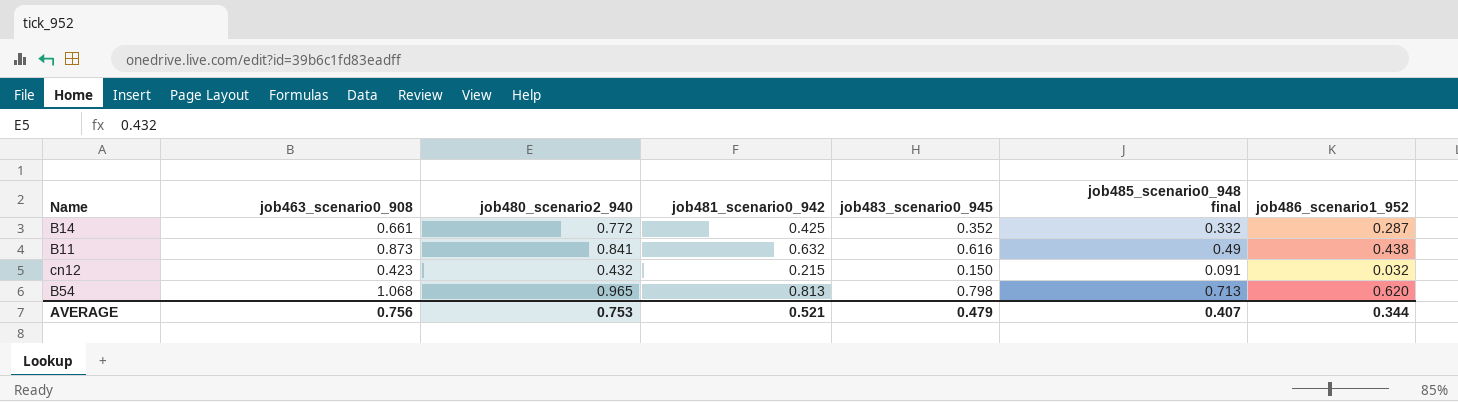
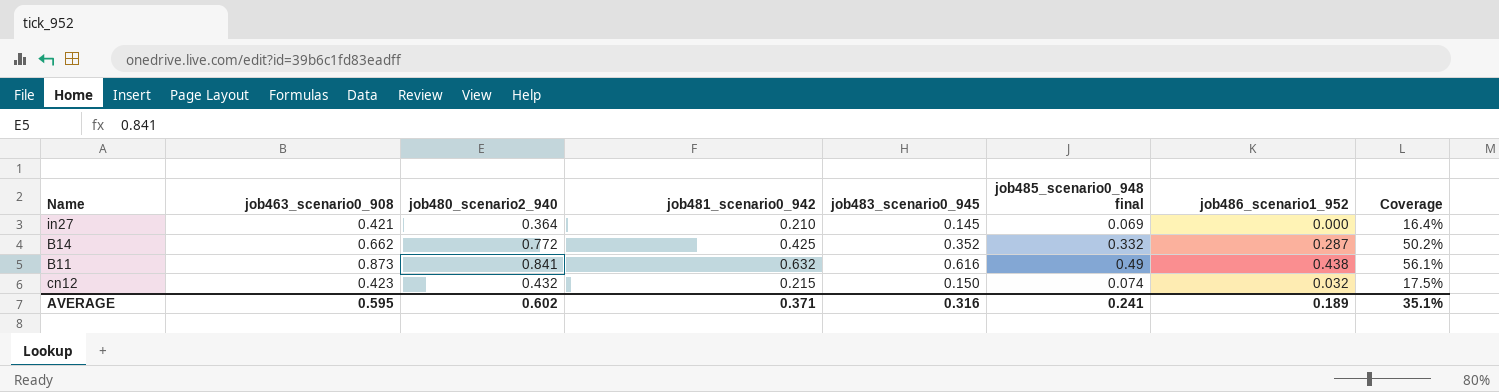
column Coverage | formula: none -> [job485_scenario0_948 final] / [job463_scenario0_908]
row B54: 1.068 | 0.965 | 0.813 | 0.798 | 0.713 | 0.620 -> none
row in27: none -> 0.421 | 0.364 | 0.210 | 0.145 | 0.069 | 0.000 | 16.4%
B14 | job463_scenario0_908: 0.661 -> 0.662
cn12 | job485_scenario0_948 final: 0.091 -> 0.074
AVERAGE | job463_scenario0_908: 0.756 -> 0.595
AVERAGE | job480_scenario2_940: 0.753 -> 0.602
AVERAGE | job481_scenario0_942: 0.521 -> 0.371
AVERAGE | job483_scenario0_945: 0.479 -> 0.316
AVERAGE | job485_scenario0_948 final: 0.407 -> 0.241
AVERAGE | job486_scenario1_952: 0.344 -> 0.189

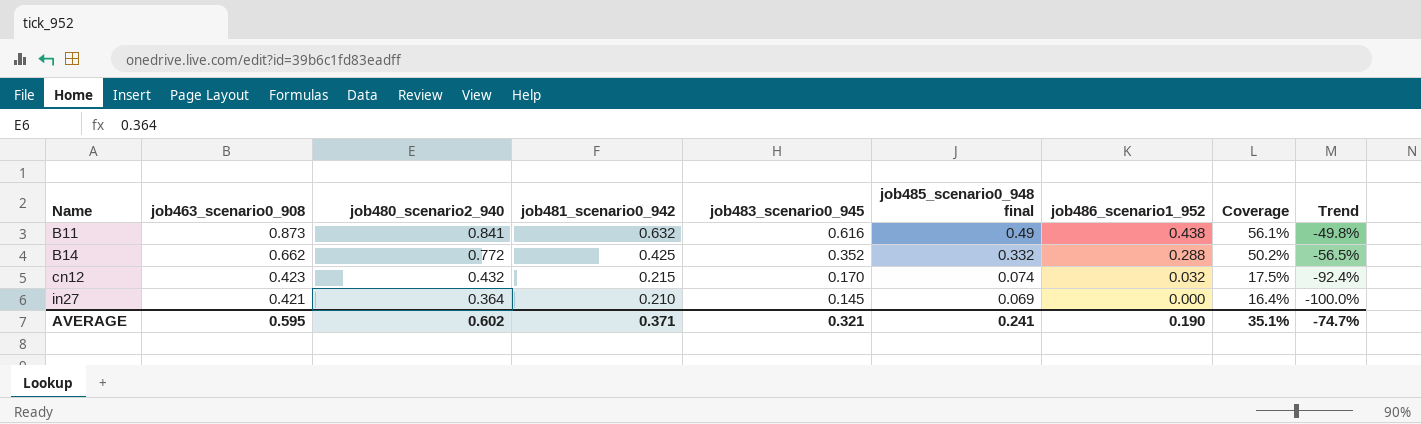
row order: none -> Name ascending
column Trend | formula: none -> ([job486_scenario1_952] - [job463_scenario0_908]) / [job463_scenario0_908]
B14 | job486_scenario1_952: 0.287 -> 0.288
cn12 | job483_scenario0_945: 0.150 -> 0.170
AVERAGE | job483_scenario0_945: 0.316 -> 0.321
AVERAGE | job486_scenario1_952: 0.189 -> 0.190

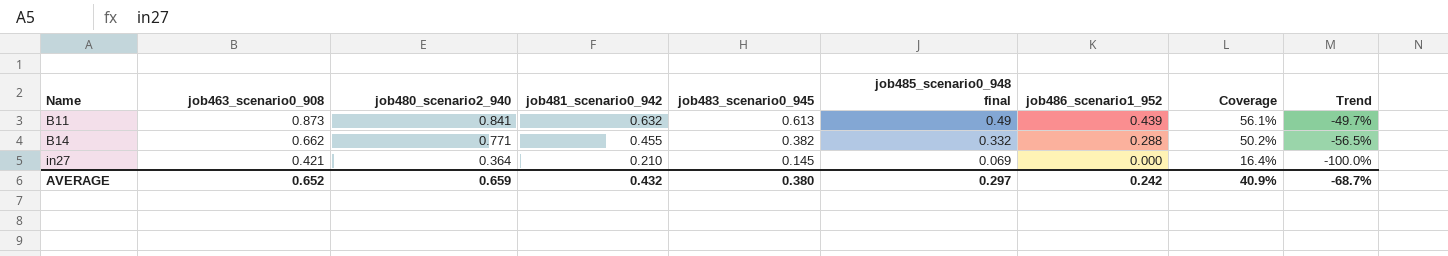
row cn12: 0.423 | 0.432 | 0.215 | 0.170 | 0.074 | 0.032 | 17.5% | -92.4% -> none
B11 | job483_scenario0_945: 0.616 -> 0.613
B11 | job486_scenario1_952: 0.438 -> 0.439
B11 | Trend: -49.8% -> -49.7%
B14 | job480_scenario2_940: 0.772 -> 0.771
B14 | job481_scenario0_942: 0.425 -> 0.455
B14 | job483_scenario0_945: 0.352 -> 0.382
AVERAGE | job463_scenario0_908: 0.595 -> 0.652
AVERAGE | job480_scenario2_940: 0.602 -> 0.659
AVERAGE | job481_scenario0_942: 0.371 -> 0.432
AVERAGE | job483_scenario0_945: 0.321 -> 0.380
AVERAGE | job485_scenario0_948 final: 0.241 -> 0.297
AVERAGE | job486_scenario1_952: 0.190 -> 0.242
AVERAGE | Coverage: 35.1% -> 40.9%
AVERAGE | Trend: -74.7% -> -68.7%

